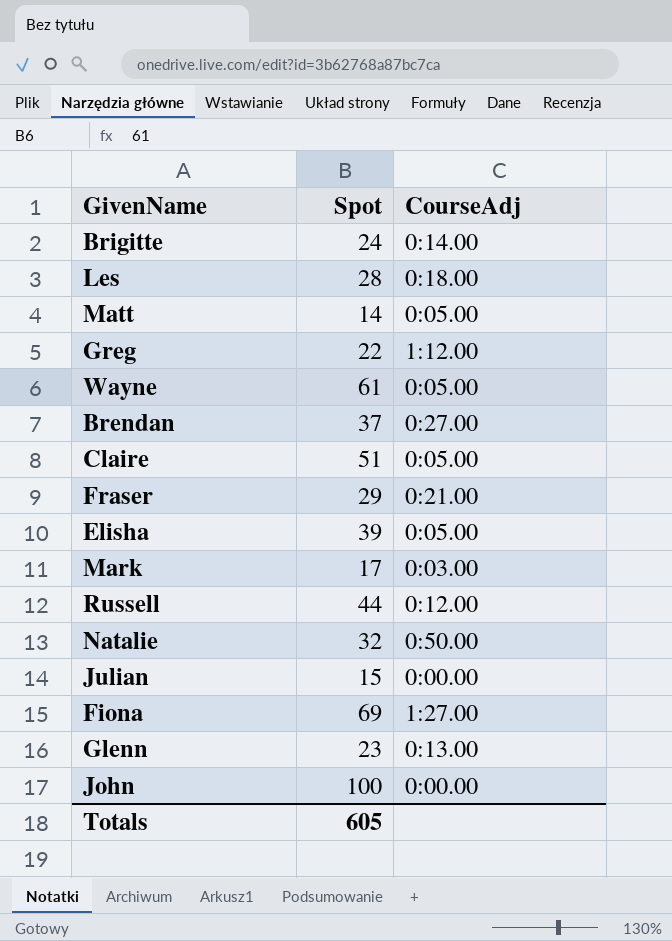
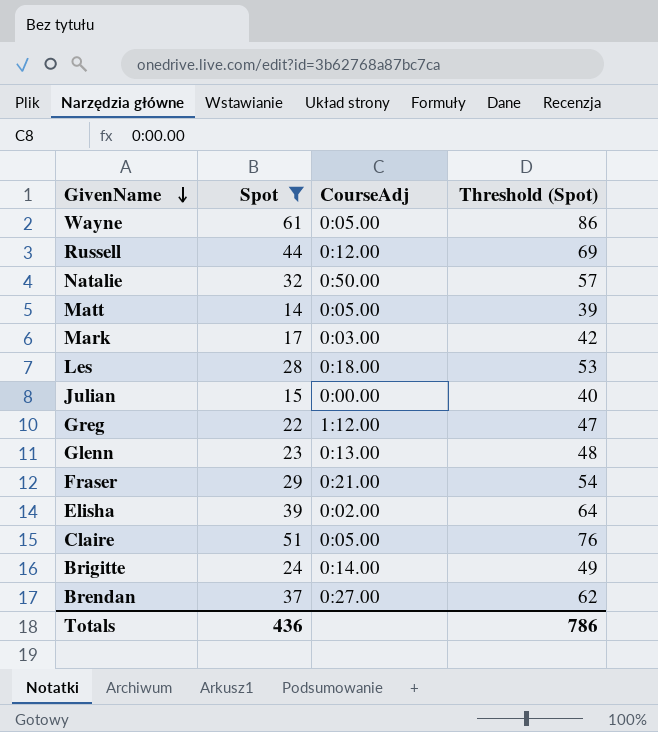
filter: none -> Spot <= 61
row order: none -> GivenName descending
column Threshold (Spot) | formula: none -> [Spot] + 25
Elisha | CourseAdj: 0:05.00 -> 0:02.00
Totals | Spot: 605 -> 436

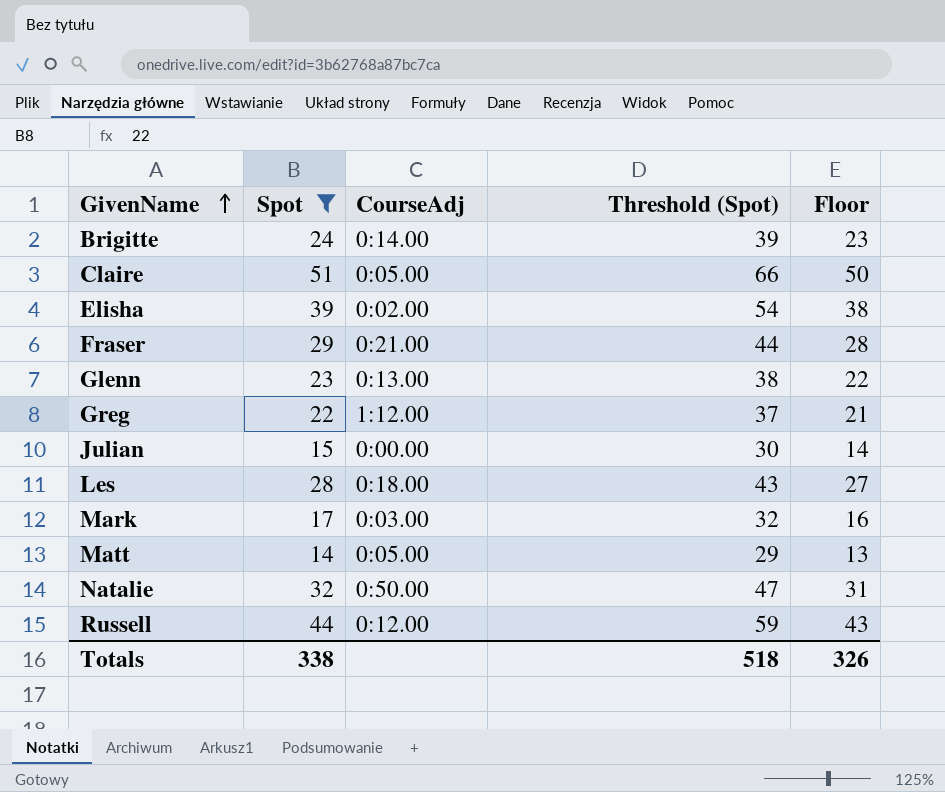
row order: GivenName descending -> GivenName ascending
column Threshold (Spot) | formula: [Spot] + 25 -> [Spot] + 15
column Floor | formula: none -> [Spot] - 1
row Wayne: 61 | 0:05.00 | 86 -> none
row Brendan: 37 | 0:27.00 | 62 -> none
Totals | Spot: 436 -> 338
Totals | Threshold (Spot): 786 -> 518

